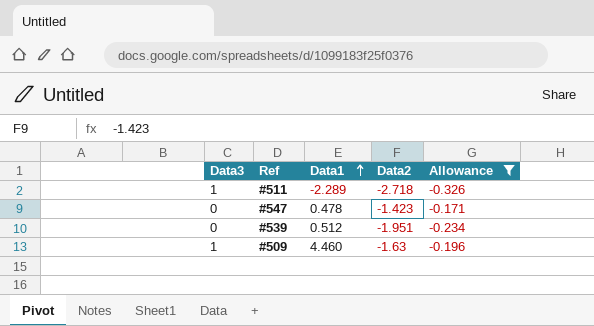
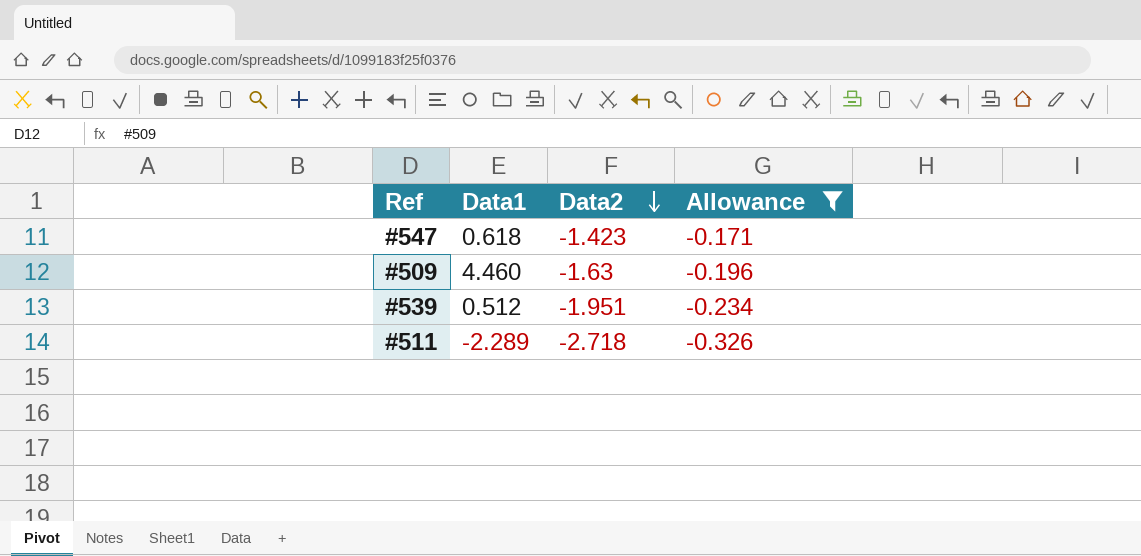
row order: Data1 ascending -> Data2 descending
column Data3 | position: 1 -> none
#547 | Data1: 0.478 -> 0.618

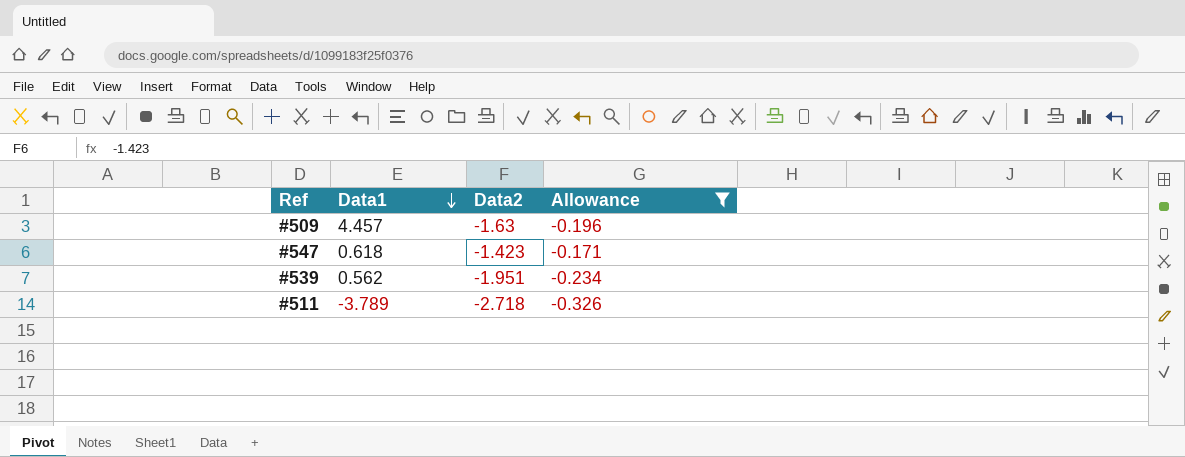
row order: Data2 descending -> Data1 descending
#509 | Data1: 4.460 -> 4.457
#539 | Data1: 0.512 -> 0.562
#511 | Data1: -2.289 -> -3.789

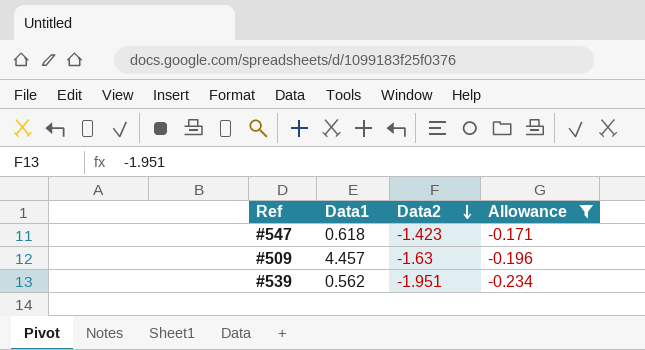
row order: Data1 descending -> Data2 descending
row #511: -3.789 | -2.718 | -0.326 -> none

